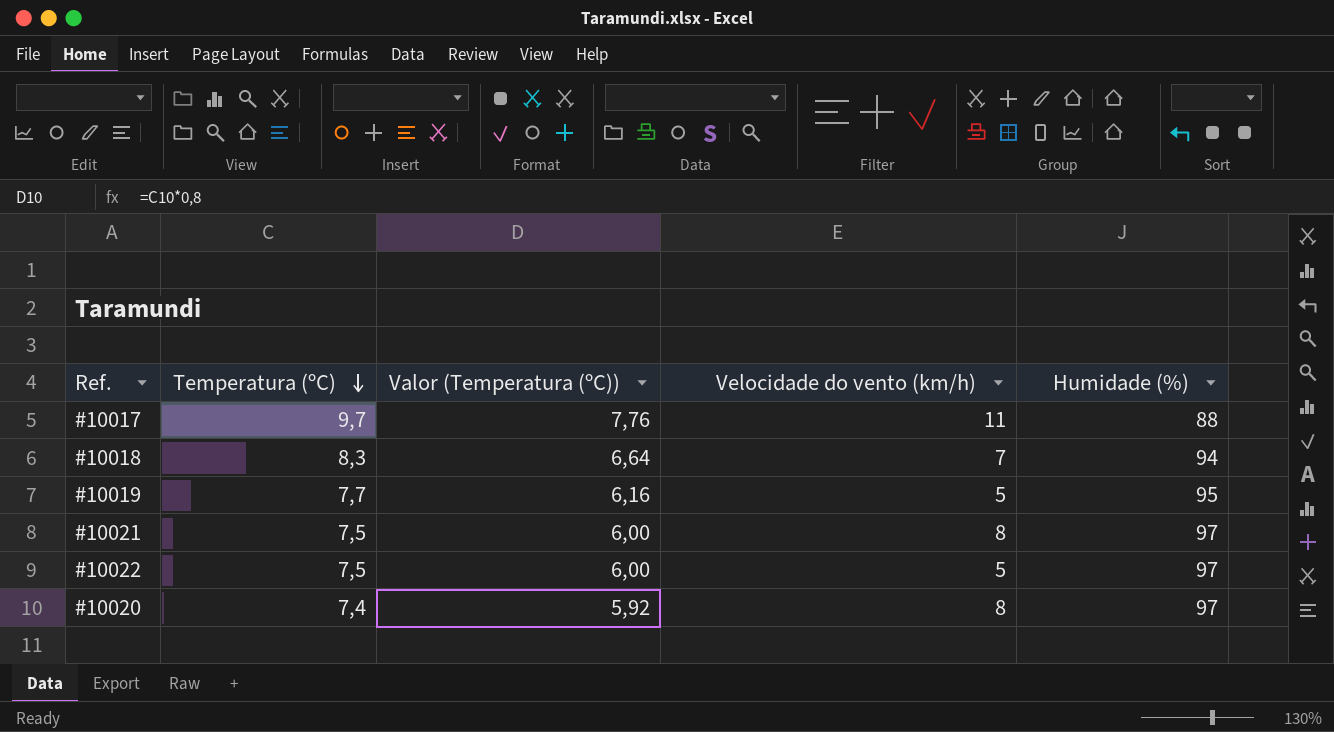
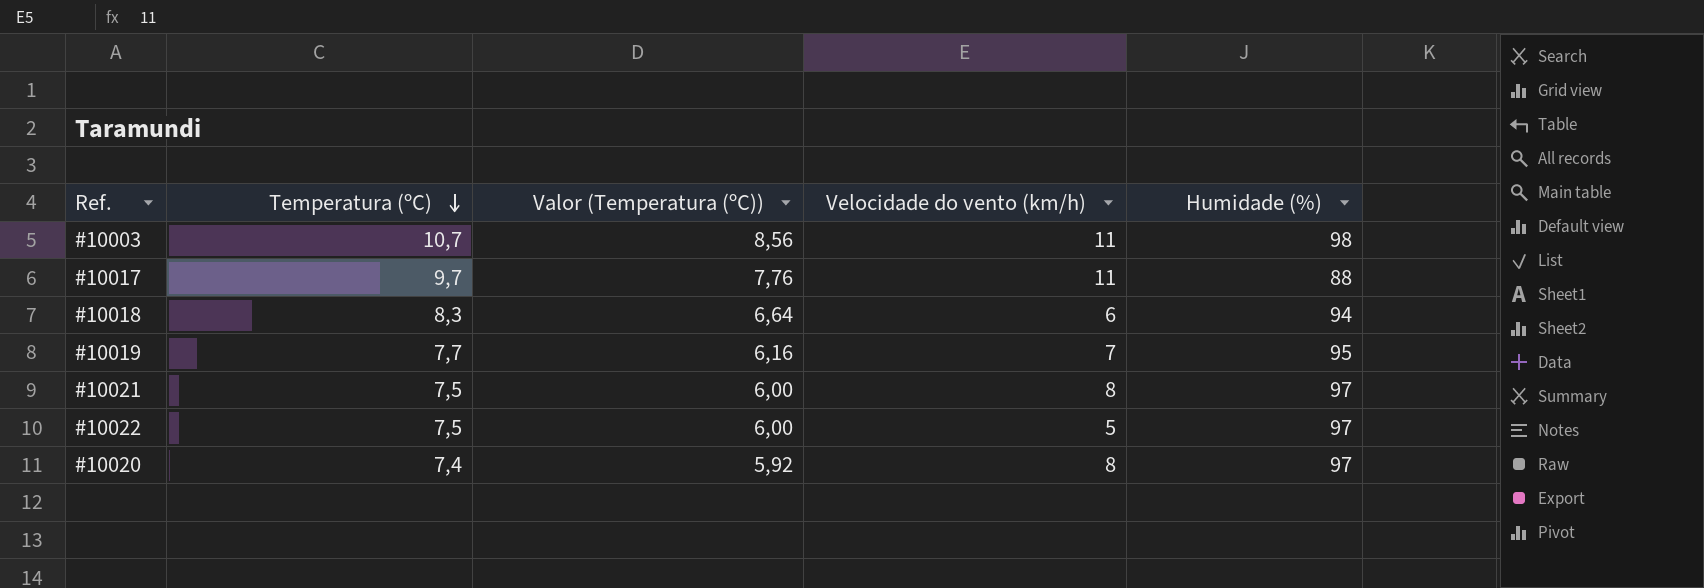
row #10003: none -> 10,7 | 8,56 | 11 | 98
#10018 | Velocidade do vento (km/h): 7 -> 6
#10019 | Velocidade do vento (km/h): 5 -> 7

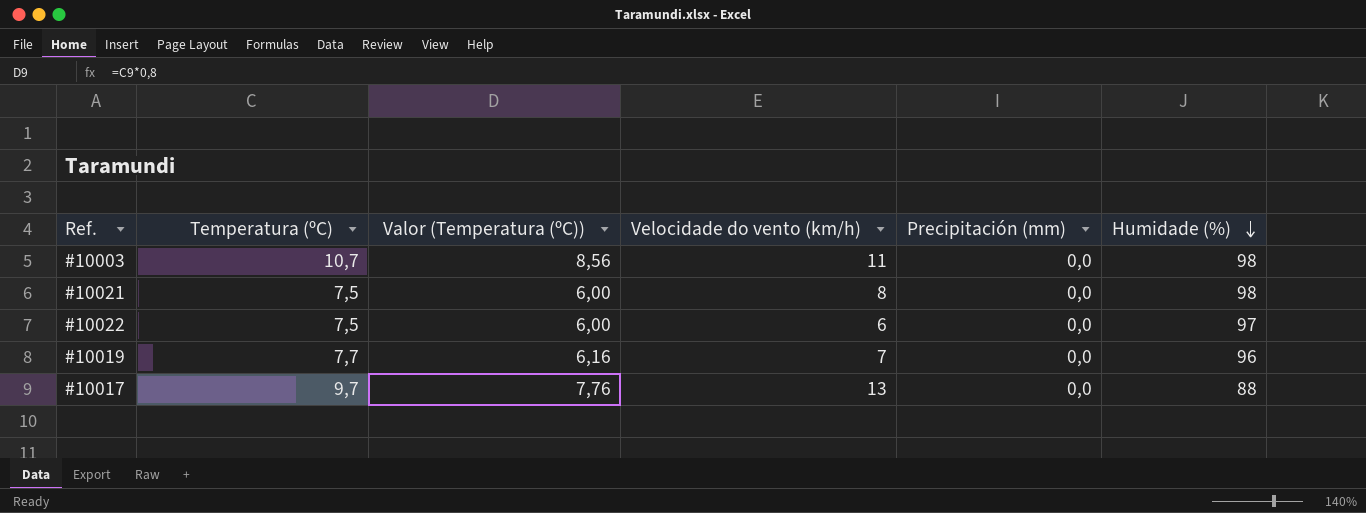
row order: Temperatura (ºC) descending -> Humidade (%) descending
column Precipitación (mm) | position: none -> 5
row #10018: 8,3 | 6,64 | 6 | 94 -> none
row #10020: 7,4 | 5,92 | 8 | 97 -> none
#10021 | Humidade (%): 97 -> 98
#10022 | Velocidade do vento (km/h): 5 -> 6
#10019 | Humidade (%): 95 -> 96
#10017 | Velocidade do vento (km/h): 11 -> 13

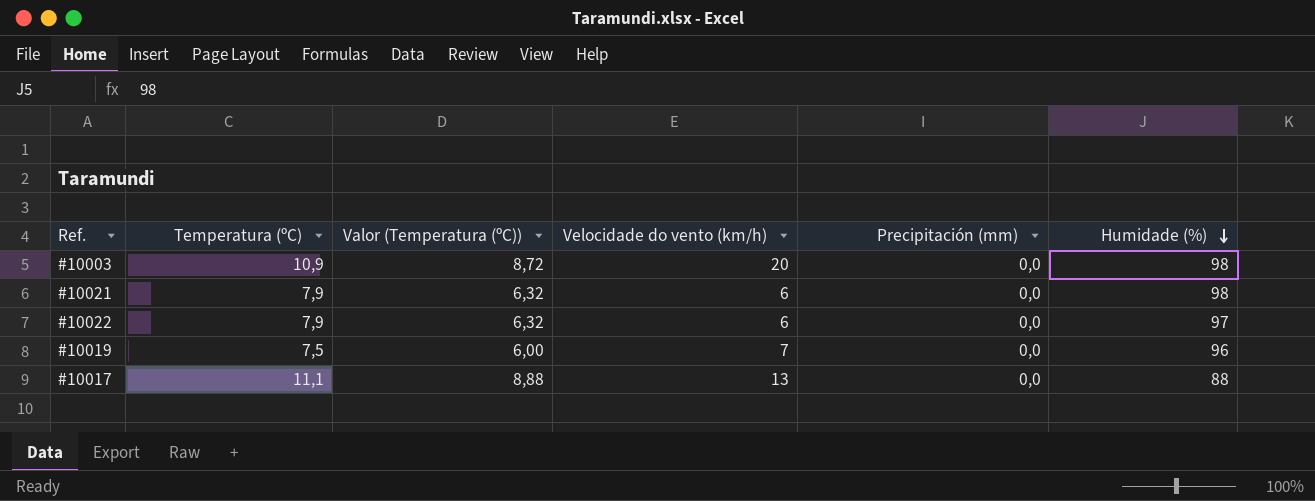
#10003 | Temperatura (ºC): 10,7 -> 10,9
#10003 | Valor (Temperatura (ºC)): 8,56 -> 8,72
#10003 | Velocidade do vento (km/h): 11 -> 20
#10021 | Temperatura (ºC): 7,5 -> 7,9
#10021 | Valor (Temperatura (ºC)): 6,00 -> 6,32
#10021 | Velocidade do vento (km/h): 8 -> 6
#10022 | Temperatura (ºC): 7,5 -> 7,9
#10022 | Valor (Temperatura (ºC)): 6,00 -> 6,32
#10019 | Temperatura (ºC): 7,7 -> 7,5
#10019 | Valor (Temperatura (ºC)): 6,16 -> 6,00
#10017 | Temperatura (ºC): 9,7 -> 11,1
#10017 | Valor (Temperatura (ºC)): 7,76 -> 8,88

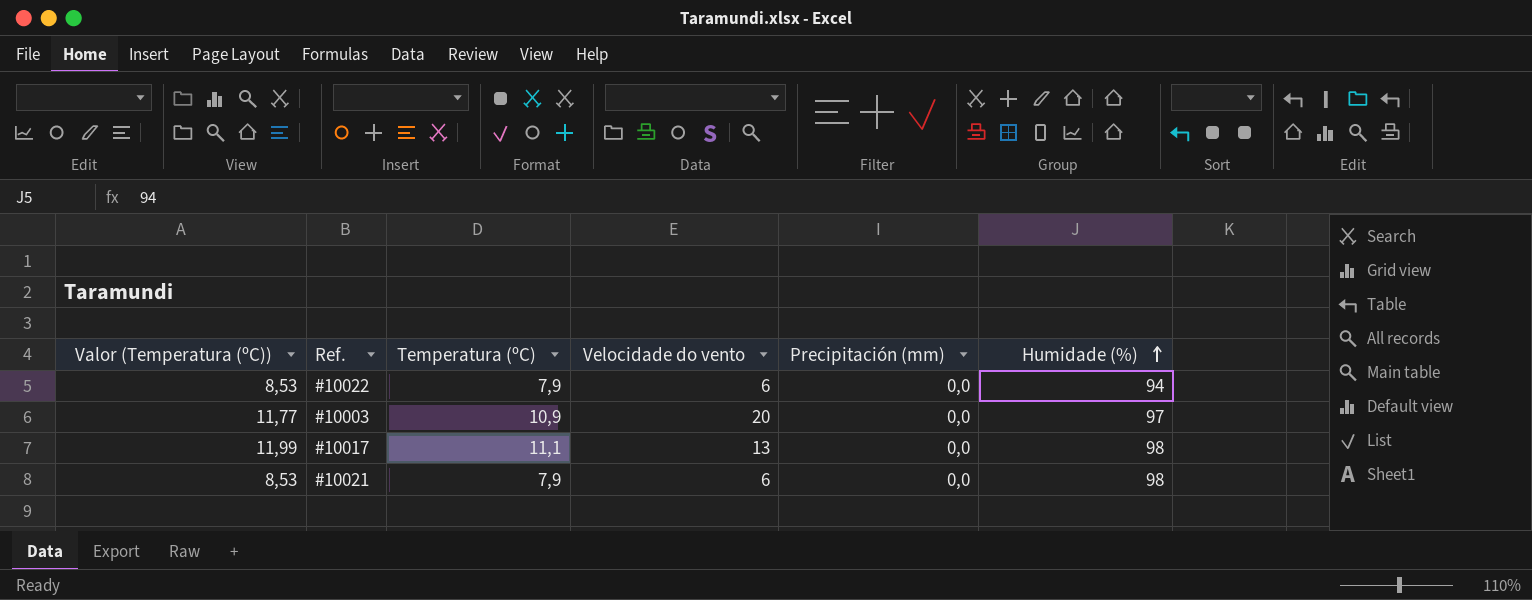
row order: Humidade (%) descending -> Humidade (%) ascending
column Valor (Temperatura (ºC)) | formula: [Temperatura (ºC)] * 0,8 -> [Temperatura (ºC)] * 1,08
column Valor (Temperatura (ºC)) | position: 3 -> 1
column name: Velocidade do vento (km/h) -> Velocidade do vento
row #10019: 7,5 | 6,00 | 7 | 0,0 | 96 -> none
#10022 | Humidade (%): 97 -> 94
#10003 | Humidade (%): 98 -> 97
#10017 | Humidade (%): 88 -> 98

